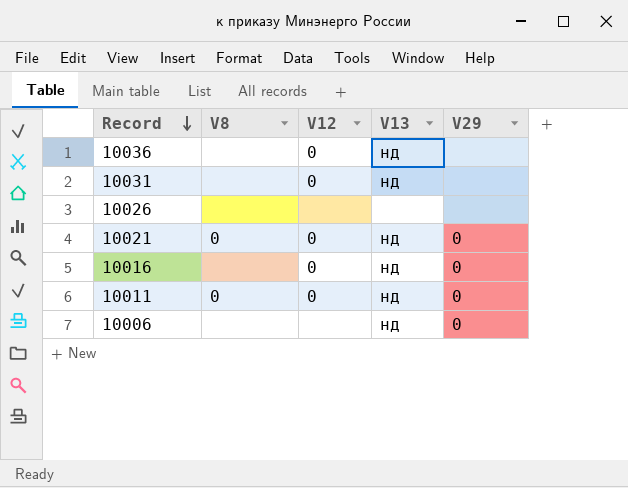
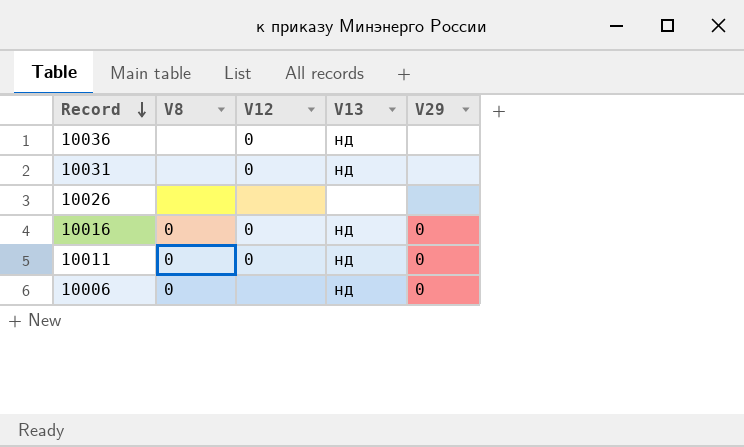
row 10021: 0 | 0 | нд | 0 -> none
10016 | V8: none -> 0
10006 | V8: none -> 0

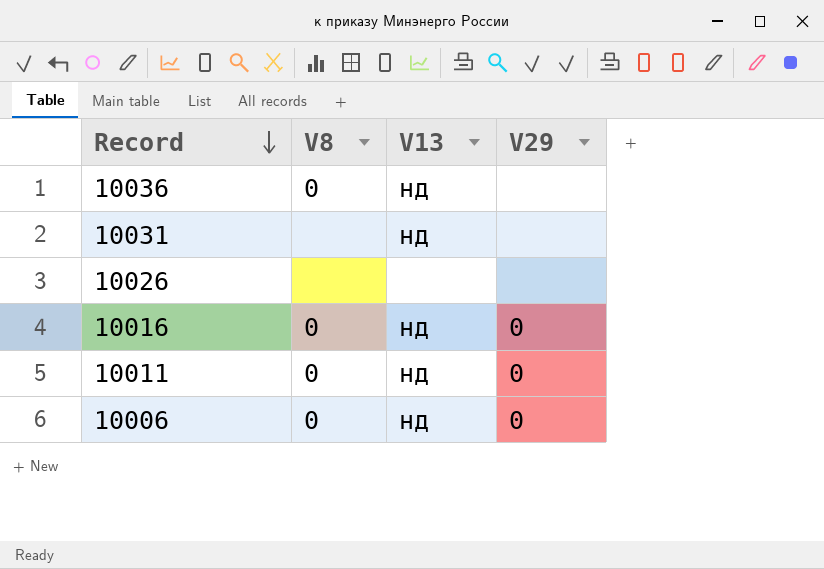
column V12 | position: 3 -> none
10036 | V8: none -> 0

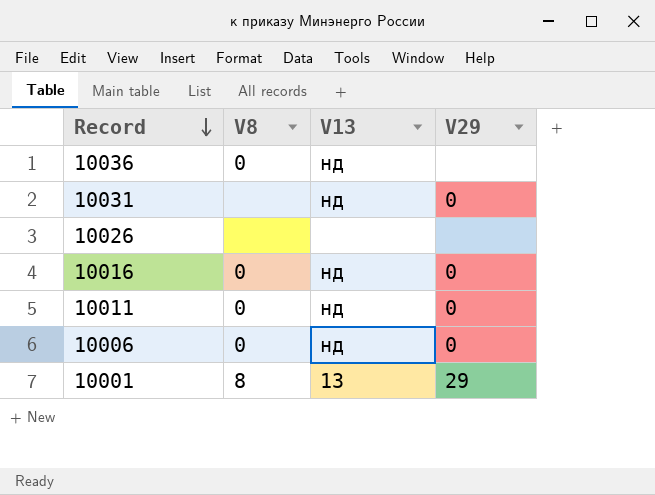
10031 | V29: none -> 0
row 10001: none -> 8 | 13 | 29

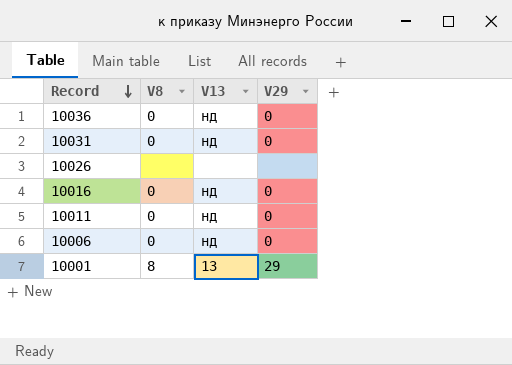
10036 | V29: none -> 0
10031 | V8: none -> 0

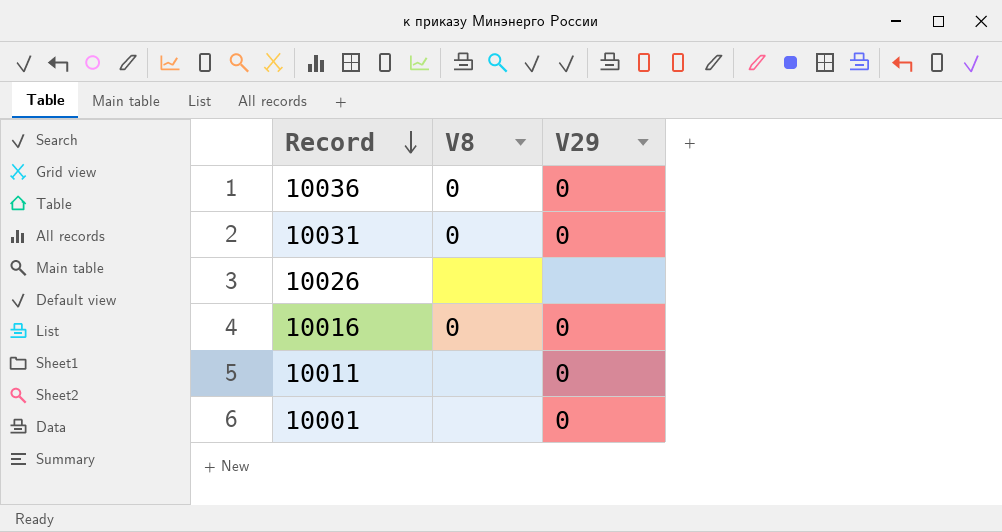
column V13 | position: 3 -> none
row 10006: 0 | нд | 0 -> none
10011 | V8: 0 -> none
10001 | V8: 8 -> none
10001 | V29: 29 -> 0

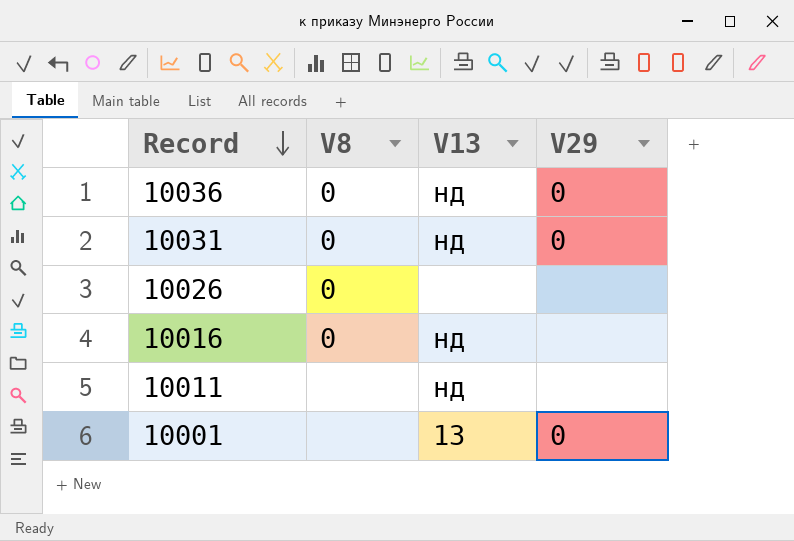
column V13 | position: none -> 3
10026 | V8: none -> 0
10016 | V29: 0 -> none
10011 | V29: 0 -> none

